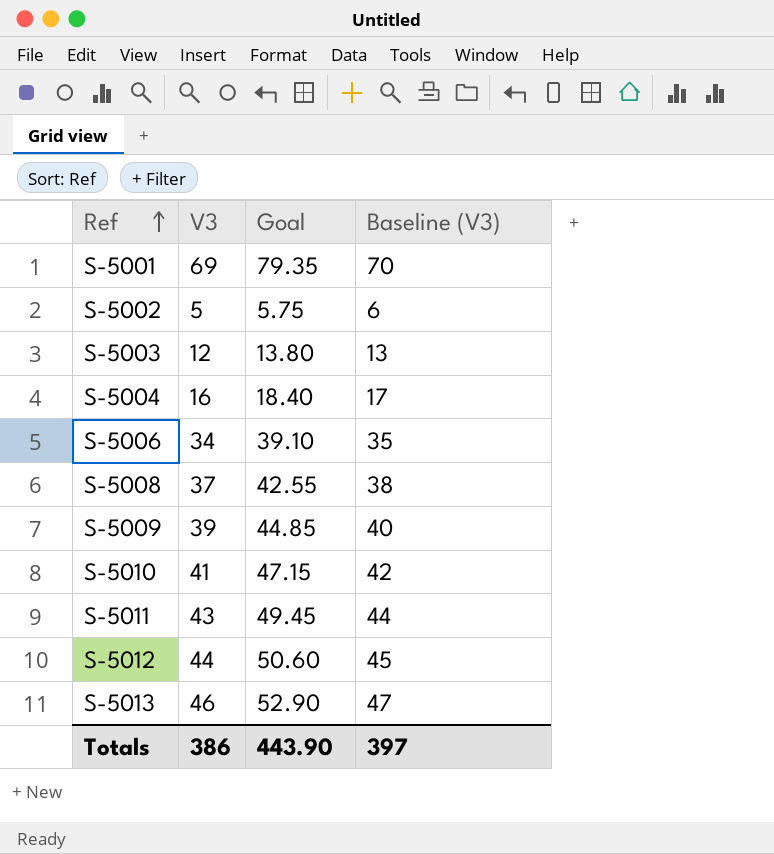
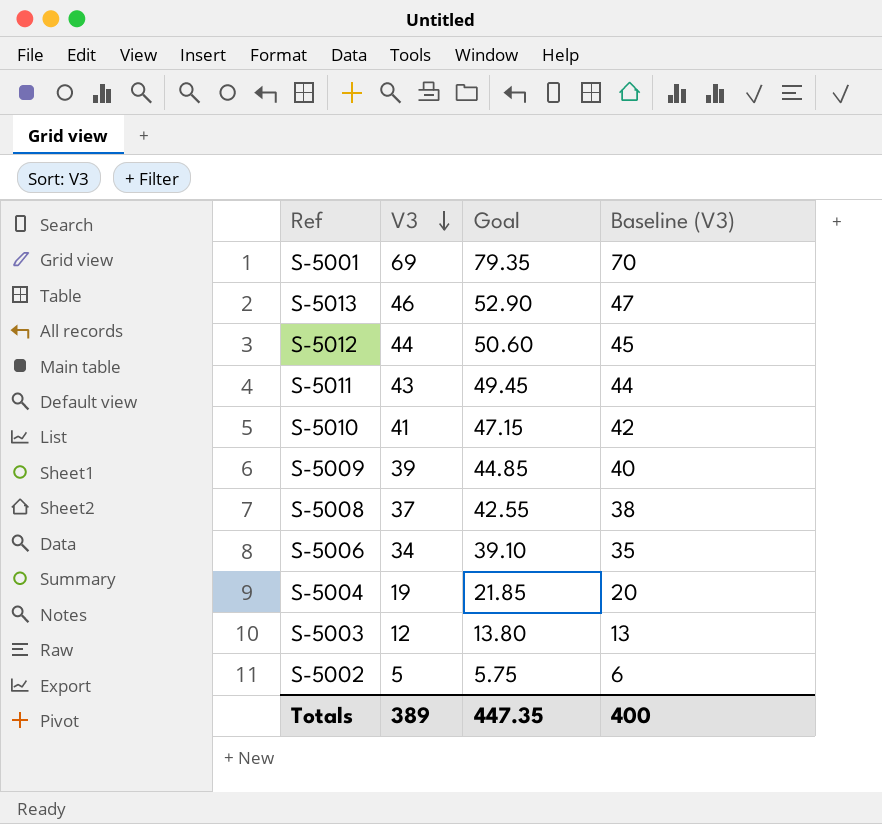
row order: Ref ascending -> V3 descending
S-5004 | V3: 16 -> 19
S-5004 | Goal: 18.40 -> 21.85
S-5004 | Baseline (V3): 17 -> 20
Totals | V3: 386 -> 389
Totals | Goal: 443.90 -> 447.35
Totals | Baseline (V3): 397 -> 400

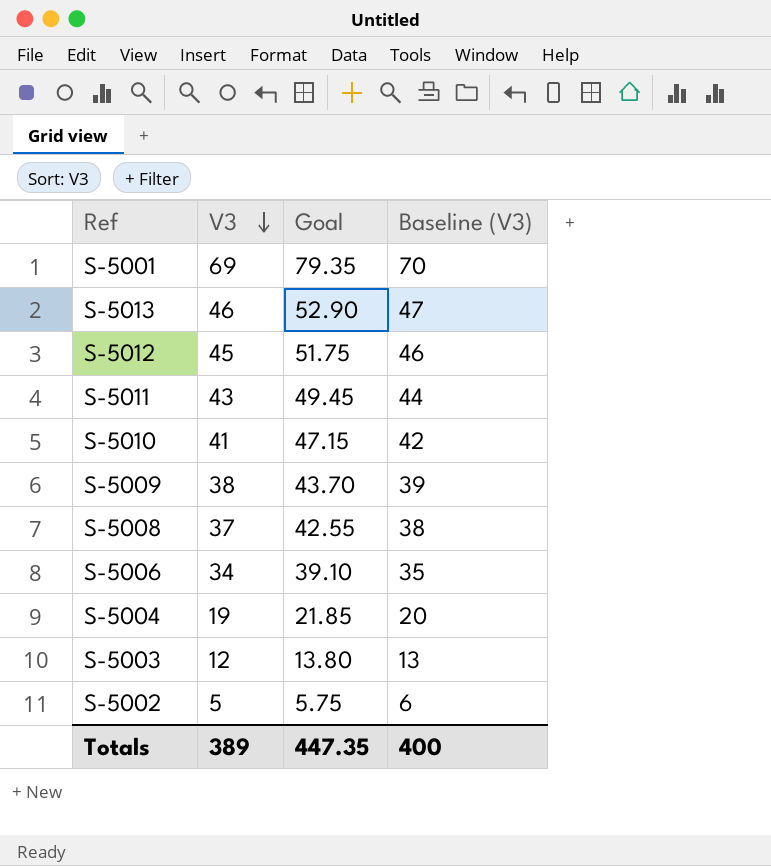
S-5012 | V3: 44 -> 45
S-5012 | Goal: 50.60 -> 51.75
S-5012 | Baseline (V3): 45 -> 46
S-5009 | V3: 39 -> 38
S-5009 | Goal: 44.85 -> 43.70
S-5009 | Baseline (V3): 40 -> 39

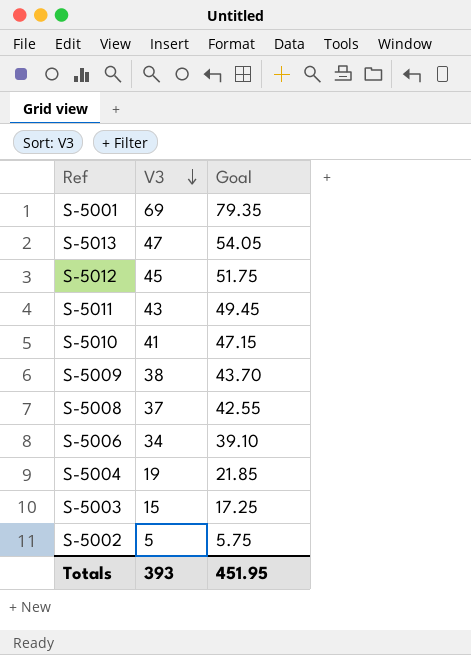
column Baseline (V3) | formula: [V3] + 1 -> none
S-5013 | V3: 46 -> 47
S-5013 | Goal: 52.90 -> 54.05
S-5003 | V3: 12 -> 15
S-5003 | Goal: 13.80 -> 17.25
Totals | V3: 389 -> 393
Totals | Goal: 447.35 -> 451.95

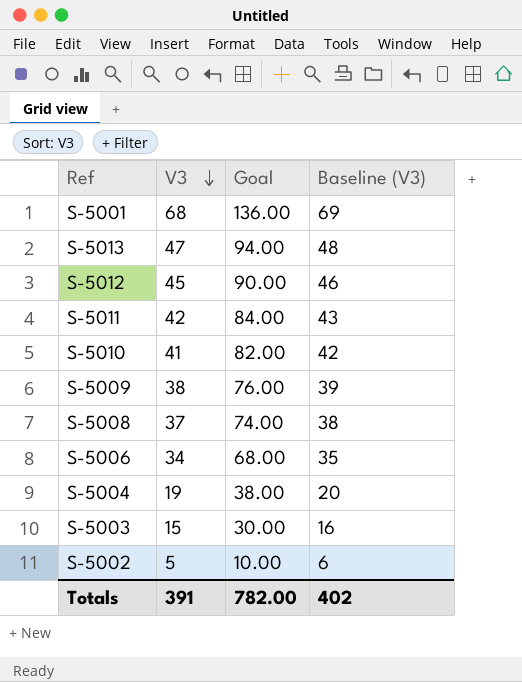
column Goal | formula: [V3] * 1.15 -> [V3] * 2
column Baseline (V3) | formula: none -> [V3] + 1
S-5001 | V3: 69 -> 68
S-5011 | V3: 43 -> 42
Totals | V3: 393 -> 391
Totals | Goal: 451.95 -> 782.00

